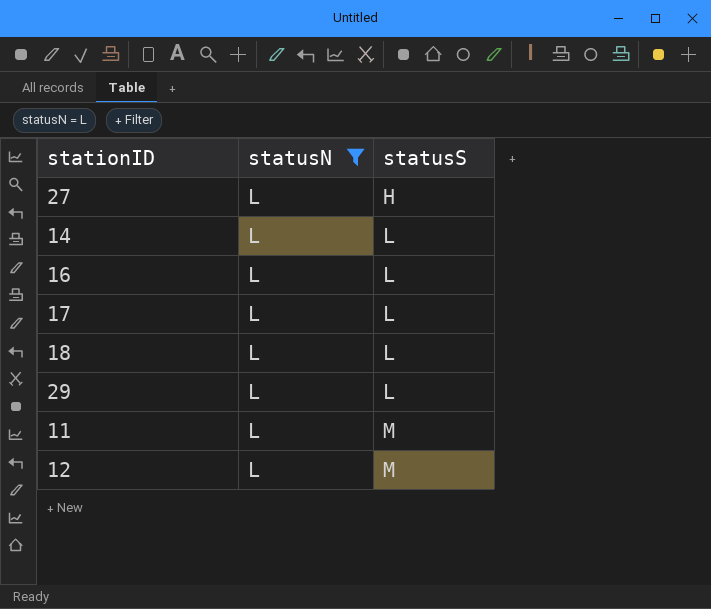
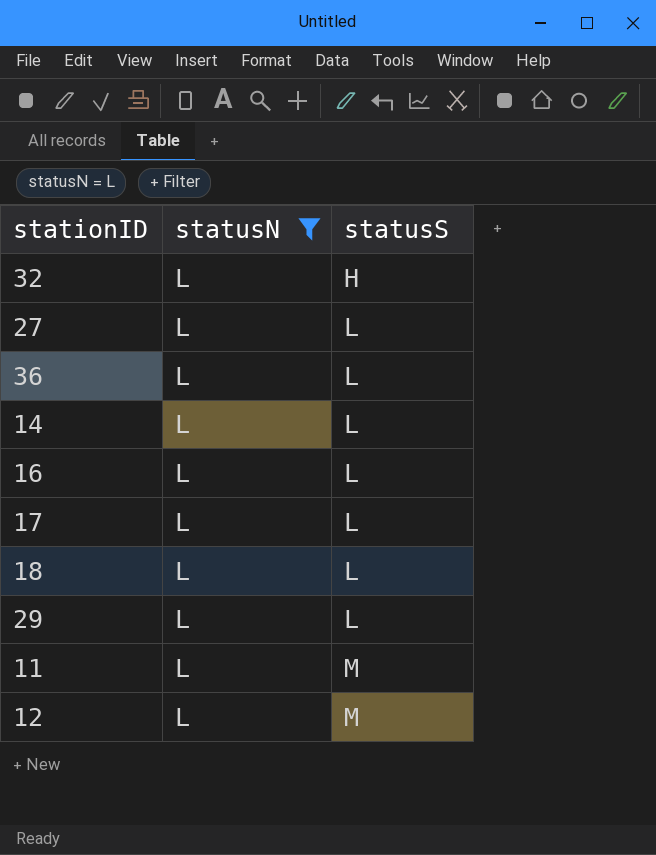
row 32: none -> L | H
27 | statusS: H -> L
row 36: none -> L | L

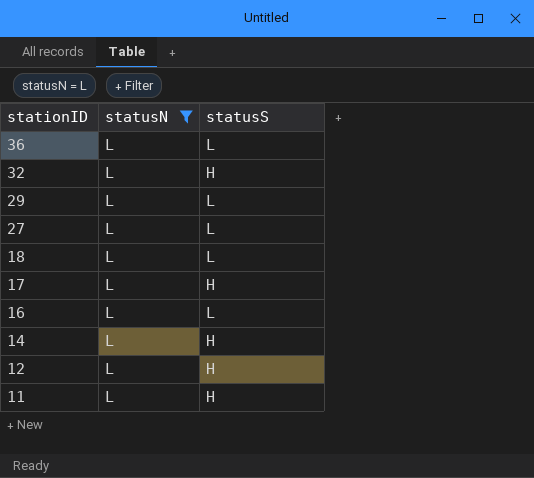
row order: statusS ascending -> stationID descending
17 | statusS: L -> H
14 | statusS: L -> H
12 | statusS: M -> H
11 | statusS: M -> H

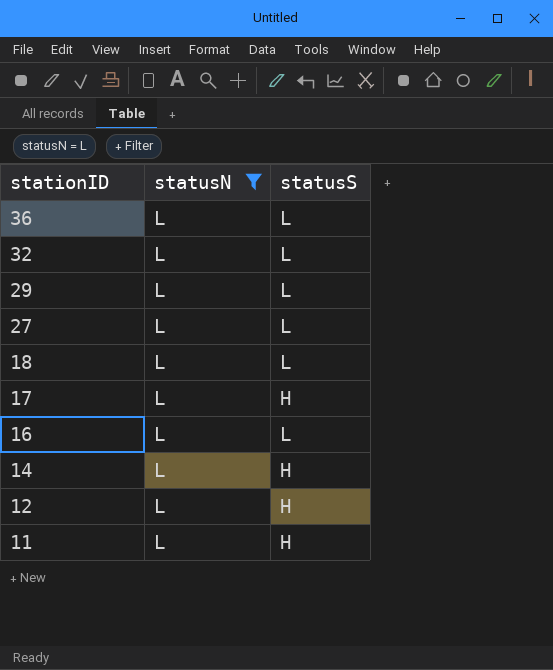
32 | statusS: H -> L

